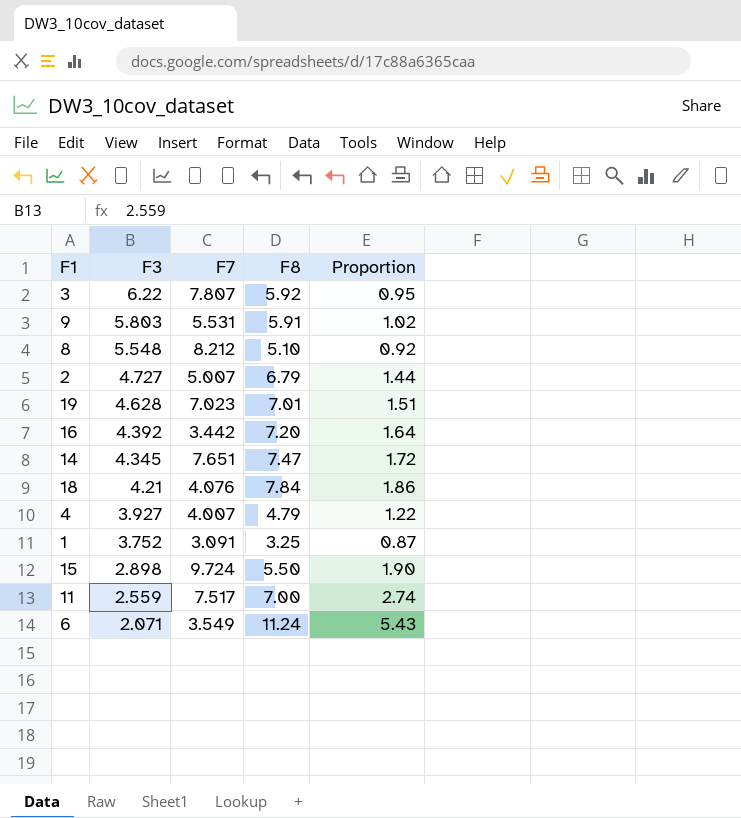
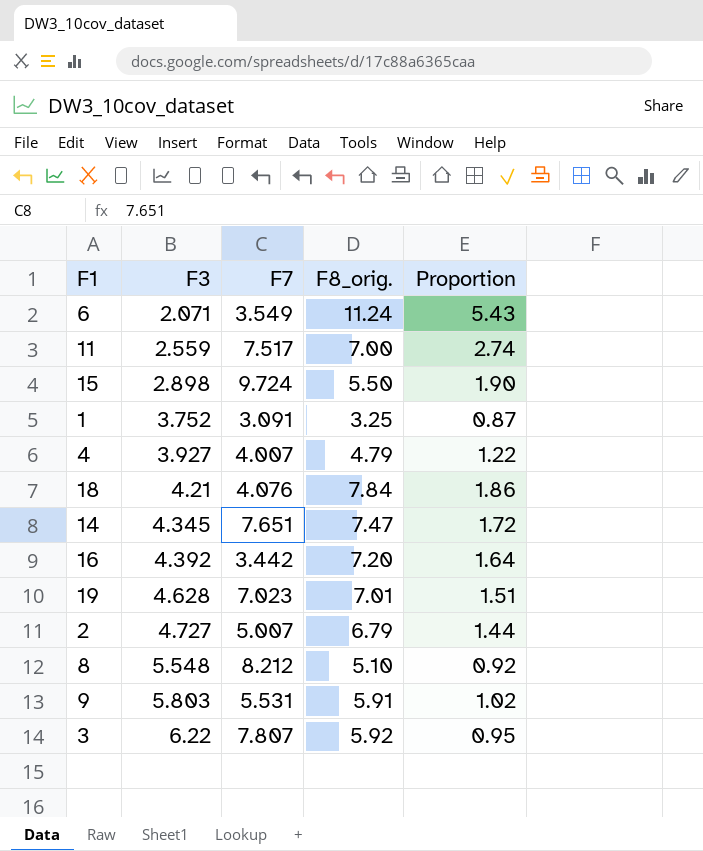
row order: F3 descending -> F3 ascending
column name: F8 -> F8_orig.

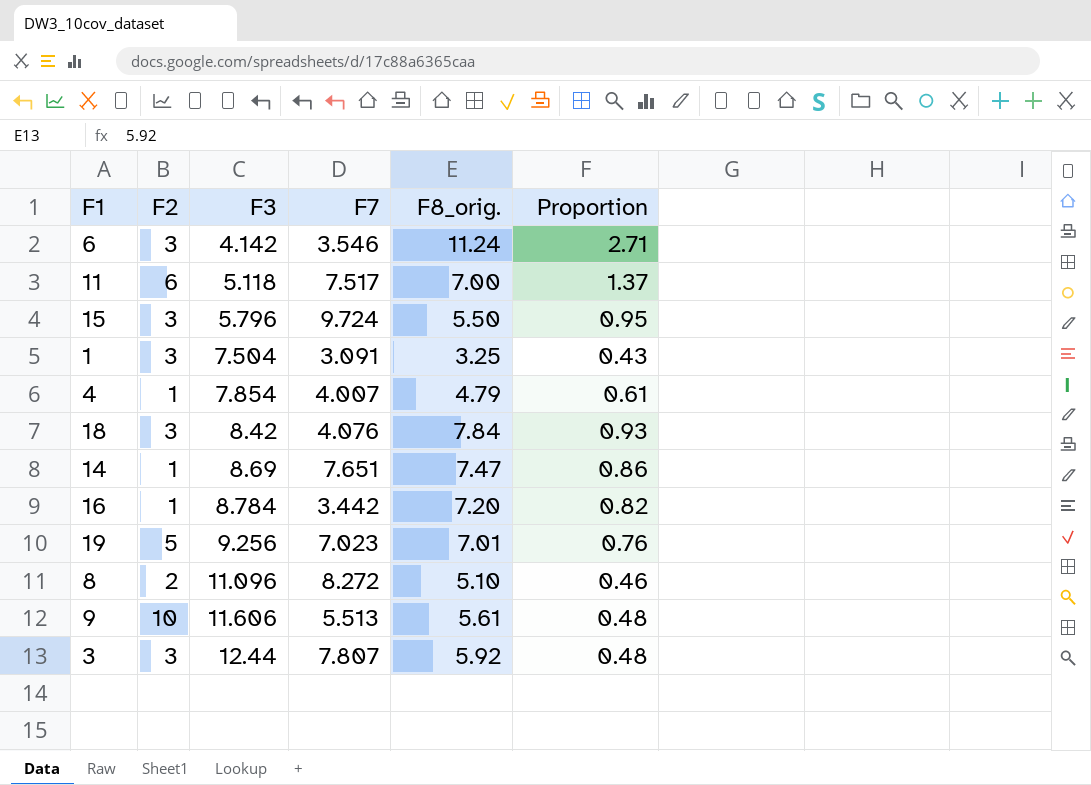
column F2 | position: none -> 2
row 2: 4.727 | 5.007 | 6.79 | 1.44 -> none
6 | F3: 2.071 -> 4.142
6 | F7: 3.549 -> 3.546
6 | Proportion: 5.43 -> 2.71
11 | F3: 2.559 -> 5.118
11 | Proportion: 2.74 -> 1.37
15 | F3: 2.898 -> 5.796
15 | Proportion: 1.90 -> 0.95
1 | F3: 3.752 -> 7.504
1 | Proportion: 0.87 -> 0.43
4 | F3: 3.927 -> 7.854
4 | Proportion: 1.22 -> 0.61
18 | F3: 4.21 -> 8.42
18 | Proportion: 1.86 -> 0.93
14 | F3: 4.345 -> 8.69
14 | Proportion: 1.72 -> 0.86
16 | F3: 4.392 -> 8.784
16 | Proportion: 1.64 -> 0.82
19 | F3: 4.628 -> 9.256
19 | Proportion: 1.51 -> 0.76
8 | F3: 5.548 -> 11.096
8 | F7: 8.212 -> 8.272
8 | Proportion: 0.92 -> 0.46
9 | F3: 5.803 -> 11.606
9 | F7: 5.531 -> 5.513
9 | F8_orig.: 5.91 -> 5.61
9 | Proportion: 1.02 -> 0.48
3 | F3: 6.22 -> 12.44
3 | Proportion: 0.95 -> 0.48

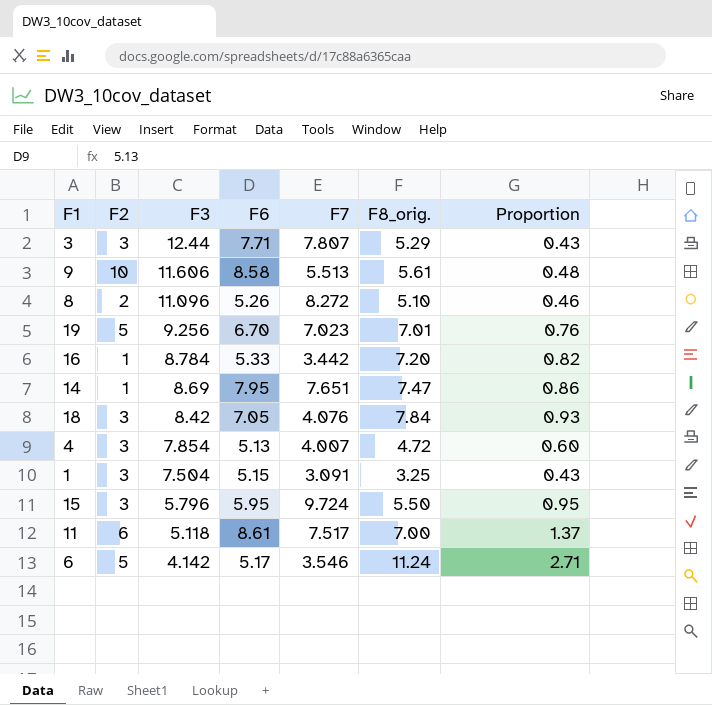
row order: F3 ascending -> F3 descending
column F6 | position: none -> 4
3 | F8_orig.: 5.92 -> 5.29
3 | Proportion: 0.48 -> 0.43
4 | F2: 1 -> 3
4 | F8_orig.: 4.79 -> 4.72
4 | Proportion: 0.61 -> 0.60
6 | F2: 3 -> 5

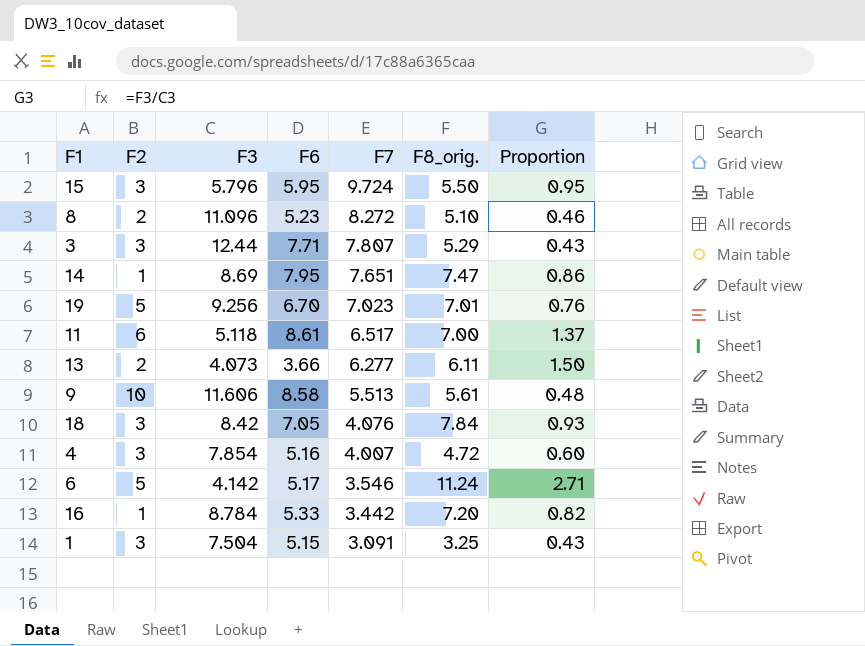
row order: F3 descending -> F7 descending
8 | F6: 5.26 -> 5.23
11 | F7: 7.517 -> 6.517
row 13: none -> 2 | 4.073 | 3.66 | 6.277 | 6.11 | 1.50
4 | F6: 5.13 -> 5.16

